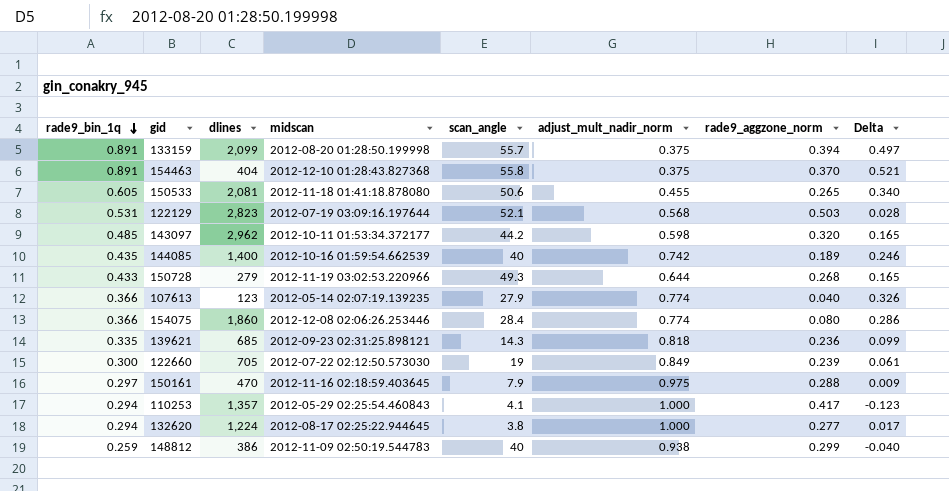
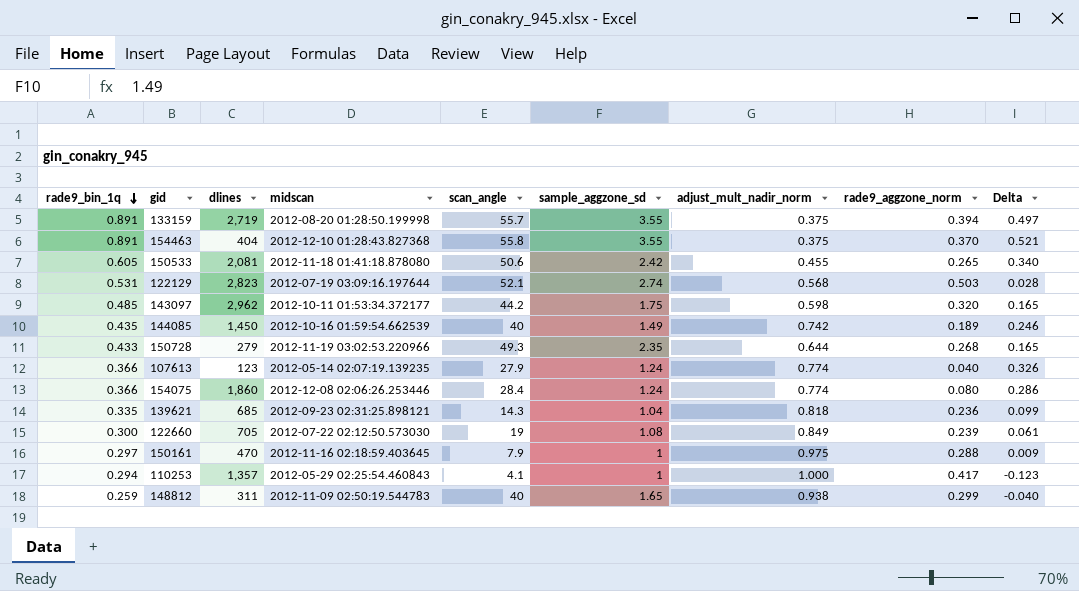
column sample_aggzone_sd | position: none -> 6
row 132620: 0.294 | 1,224 | 2012-08-17 02:25:22.944645 | 3.8 | 1.000 | 0.277 | 0.017 -> none
133159 | dlines: 2,099 -> 2,719
144085 | dlines: 1,400 -> 1,450
148812 | dlines: 386 -> 311

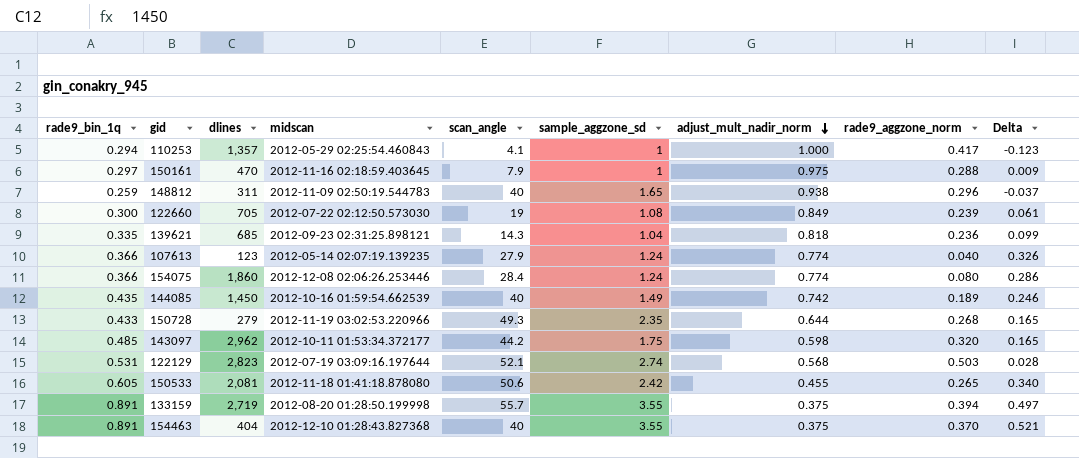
row order: rade9_bin_1q descending -> adjust_mult_nadir_norm descending
148812 | rade9_aggzone_norm: 0.299 -> 0.296
148812 | Delta: -0.040 -> -0.037
154463 | scan_angle: 55.8 -> 40

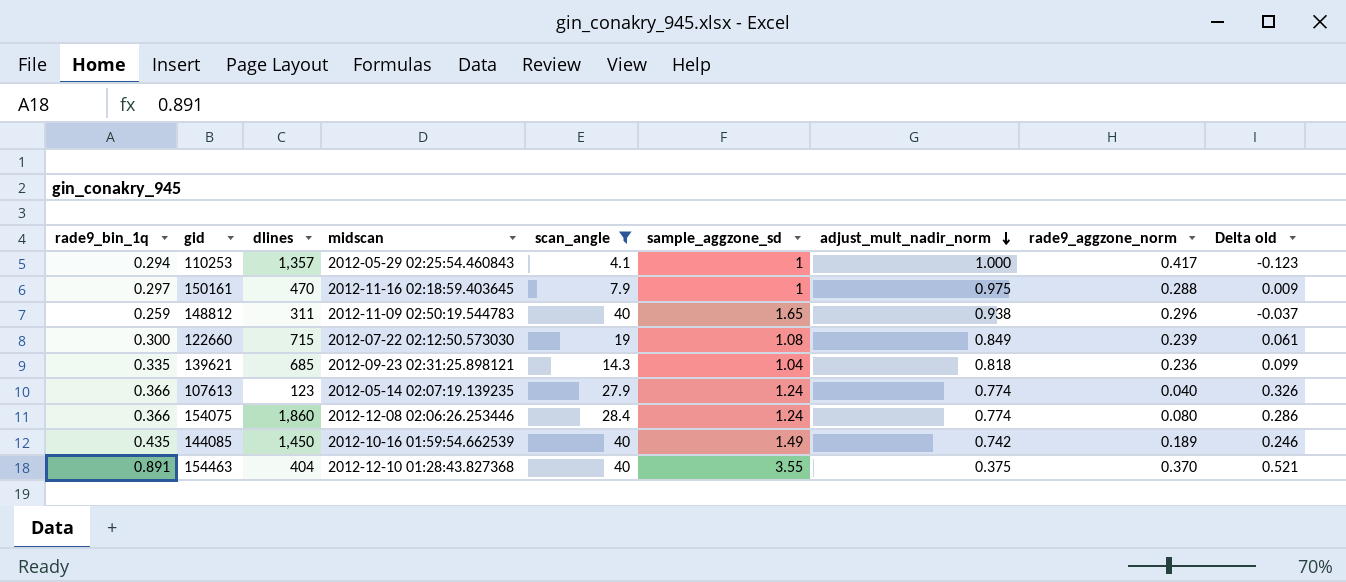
filter: none -> scan_angle <= 40
column name: Delta -> Delta old
122660 | dlines: 705 -> 715

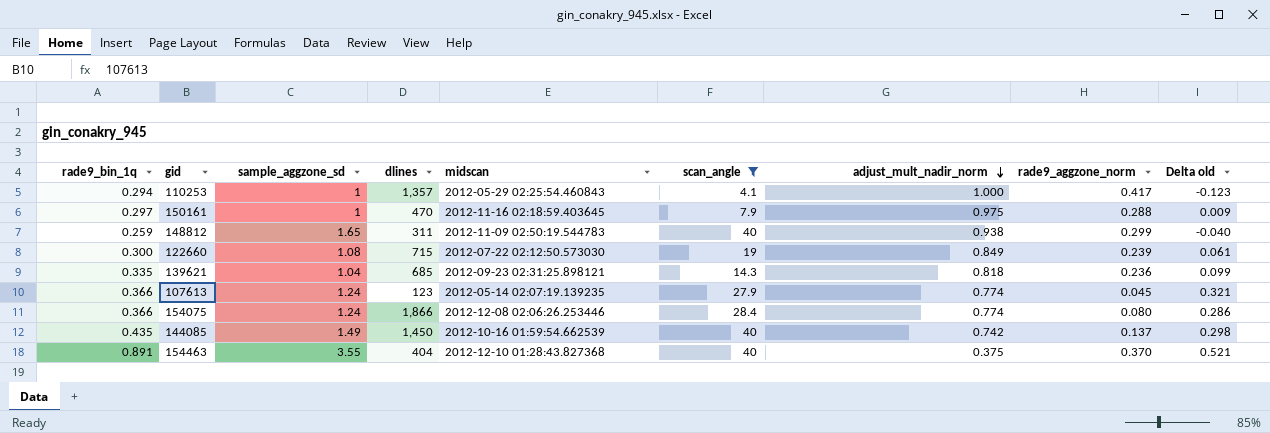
column sample_aggzone_sd | position: 6 -> 3
148812 | rade9_aggzone_norm: 0.296 -> 0.299
148812 | Delta old: -0.037 -> -0.040
107613 | rade9_aggzone_norm: 0.040 -> 0.045
107613 | Delta old: 0.326 -> 0.321
154075 | dlines: 1,860 -> 1,866
144085 | rade9_aggzone_norm: 0.189 -> 0.137
144085 | Delta old: 0.246 -> 0.298

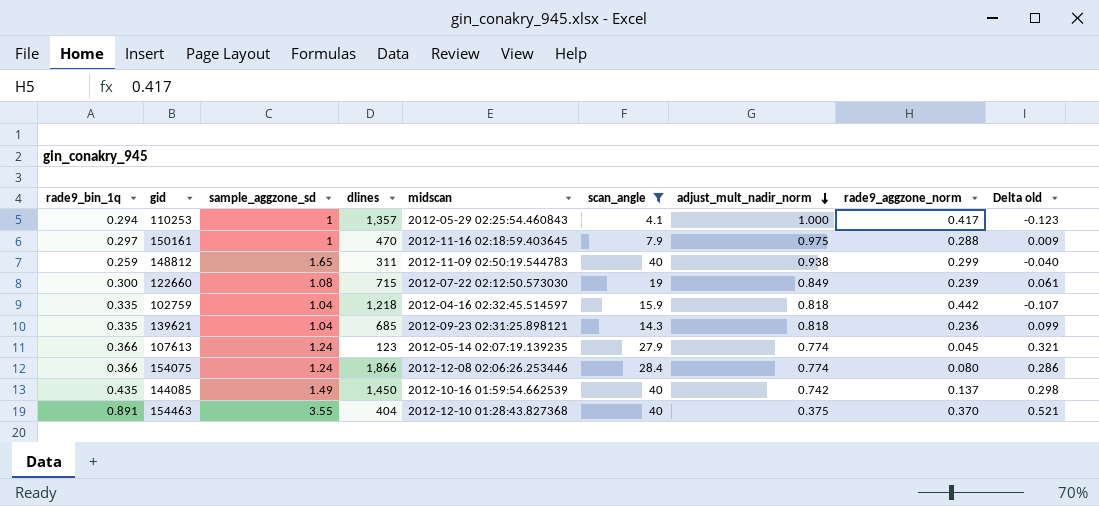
row 102759: none -> 0.335 | 1.04 | 1,218 | 2012-04-16 02:32:45.514597 | 15.9 | 0.818 | 0.442 | -0.107

